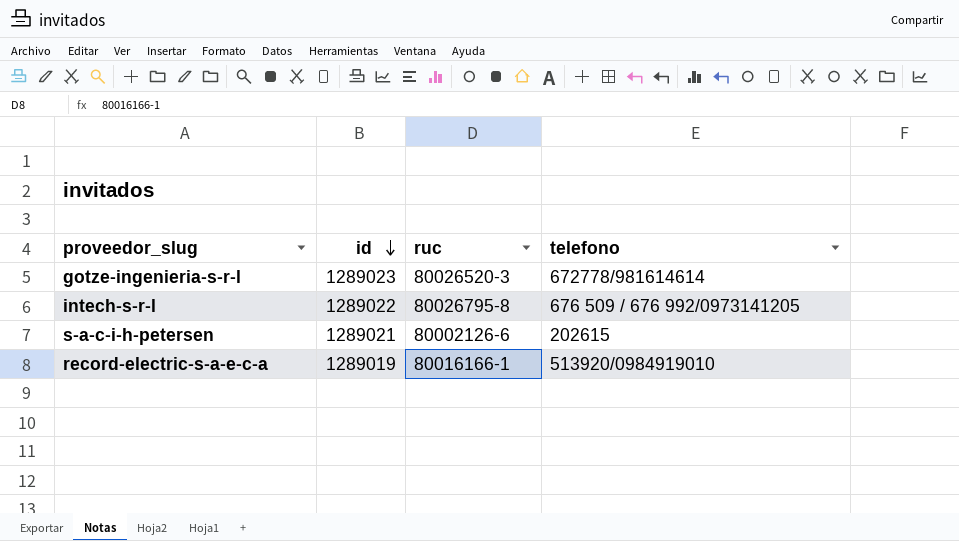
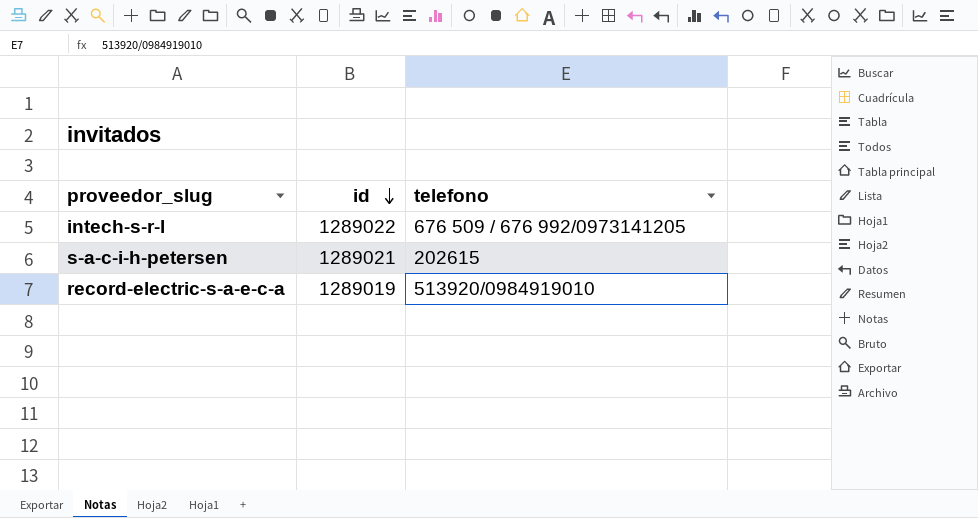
column ruc | position: 3 -> none
row gotze-ingenieria-s-r-l: 1289023 | 80026520-3 | 672778/981614614 -> none

